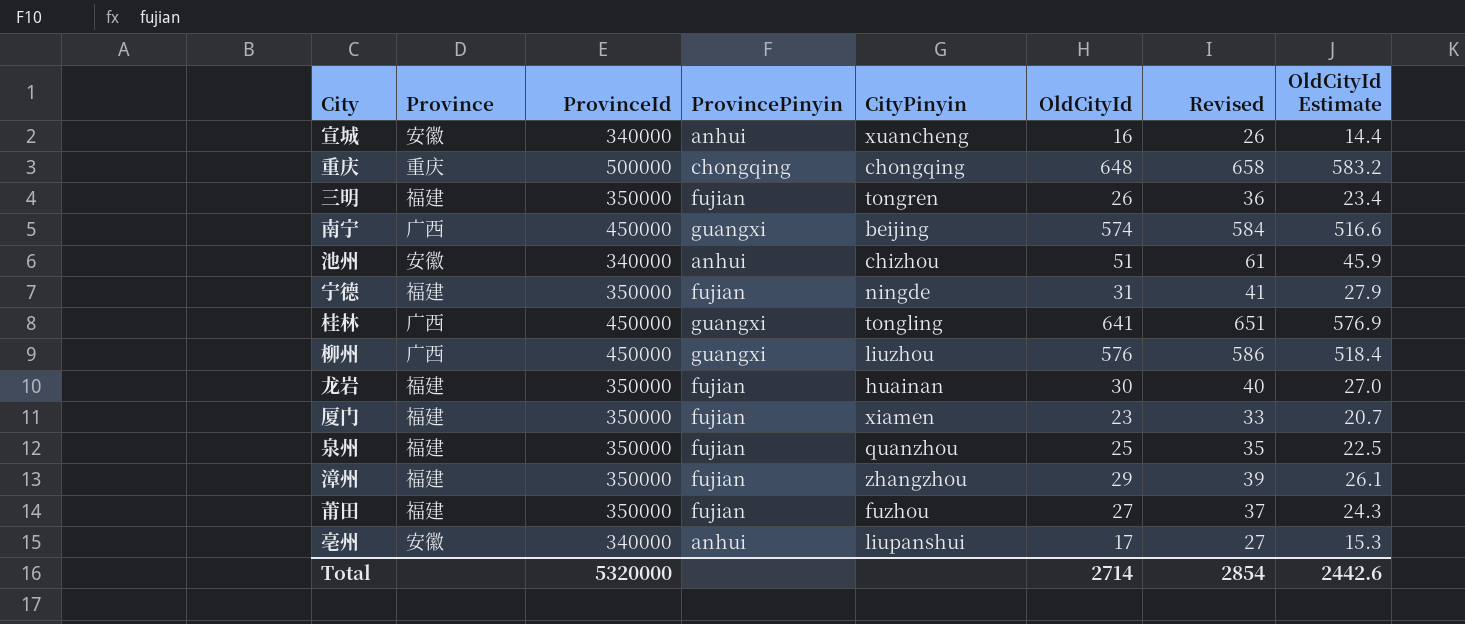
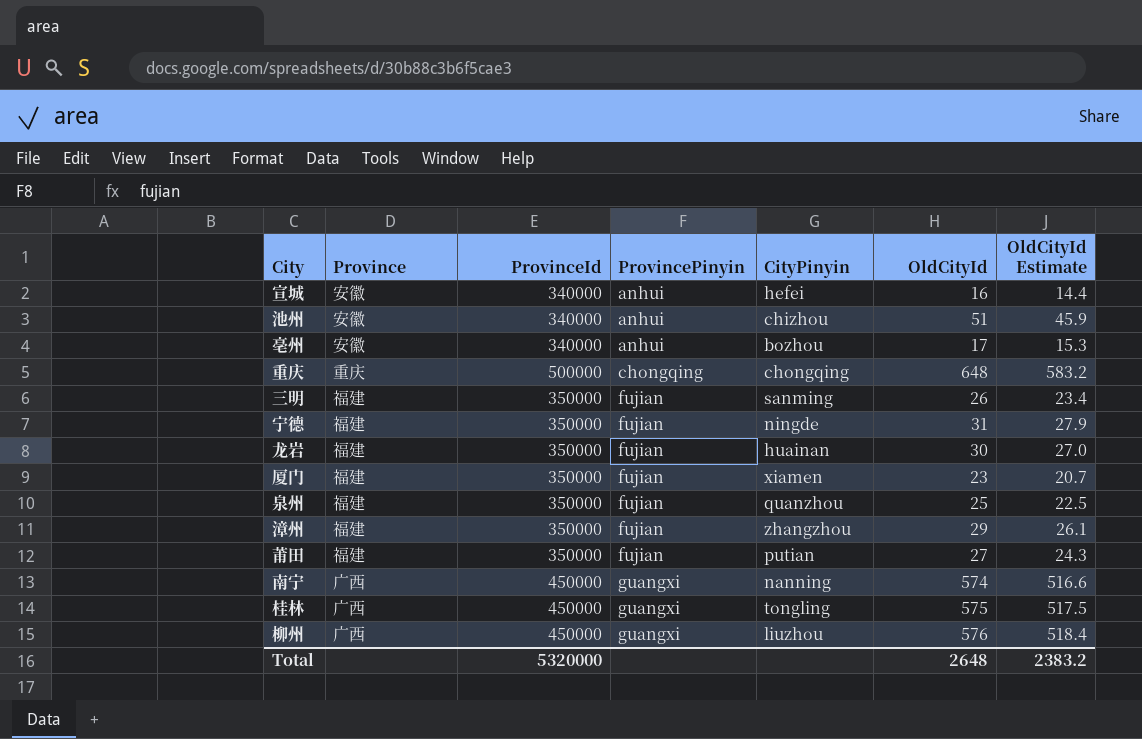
row order: none -> ProvincePinyin ascending
column Revised | formula: [OldCityId] + 10 -> none
宣城 | CityPinyin: xuancheng -> hefei
亳州 | CityPinyin: liupanshui -> bozhou
三明 | CityPinyin: tongren -> sanming
莆田 | CityPinyin: fuzhou -> putian
南宁 | CityPinyin: beijing -> nanning
桂林 | OldCityId: 641 -> 575
桂林 | OldCityId Estimate: 576.9 -> 517.5
Total | OldCityId: 2714 -> 2648
Total | OldCityId Estimate: 2442.6 -> 2383.2

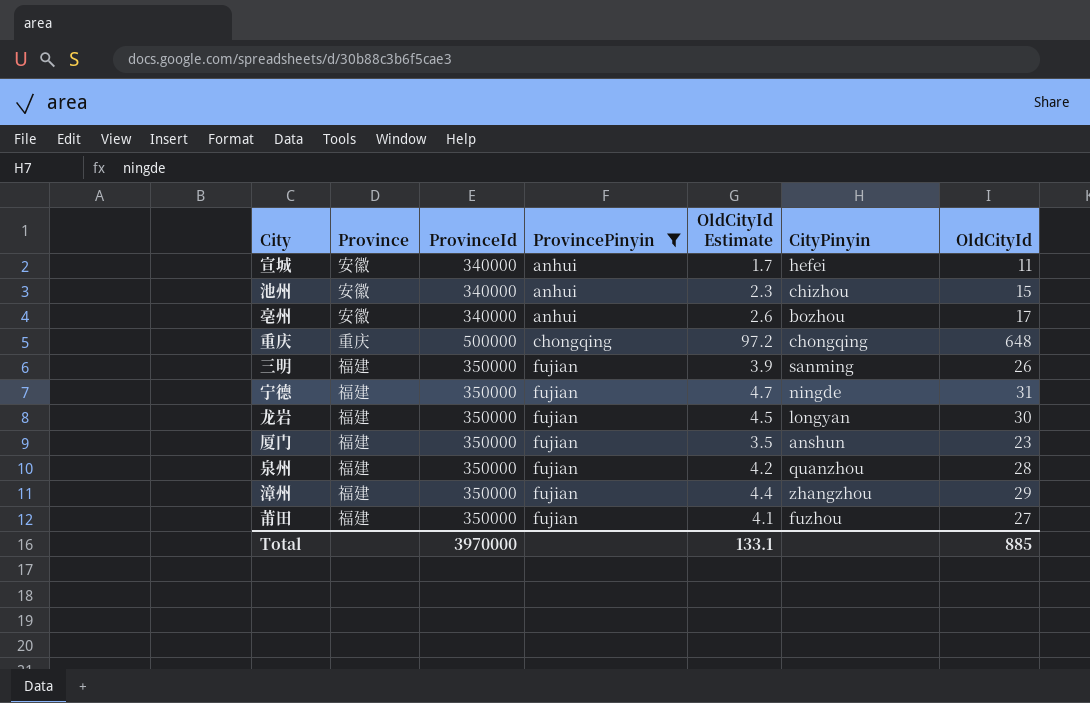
filter: none -> ProvincePinyin != guangxi
column OldCityId Estimate | formula: [OldCityId] * 0.9 -> [OldCityId] * 0.15
column OldCityId Estimate | position: 7 -> 5
宣城 | OldCityId: 16 -> 11
池州 | OldCityId: 51 -> 15
龙岩 | CityPinyin: huainan -> longyan
厦门 | CityPinyin: xiamen -> anshun
泉州 | OldCityId: 25 -> 28
莆田 | CityPinyin: putian -> fuzhou
Total | ProvinceId: 5320000 -> 3970000
Total | OldCityId Estimate: 2383.2 -> 133.1
Total | OldCityId: 2648 -> 885

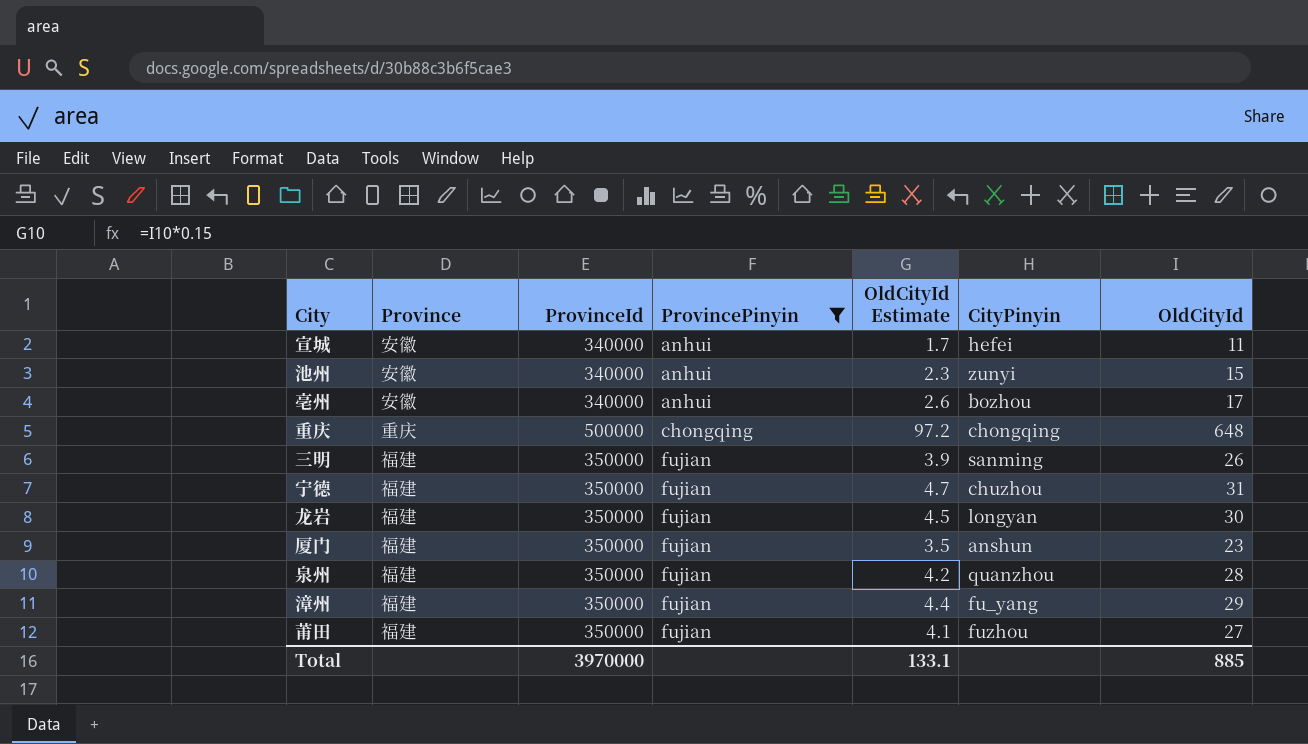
池州 | CityPinyin: chizhou -> zunyi
宁德 | CityPinyin: ningde -> chuzhou
漳州 | CityPinyin: zhangzhou -> fu_yang

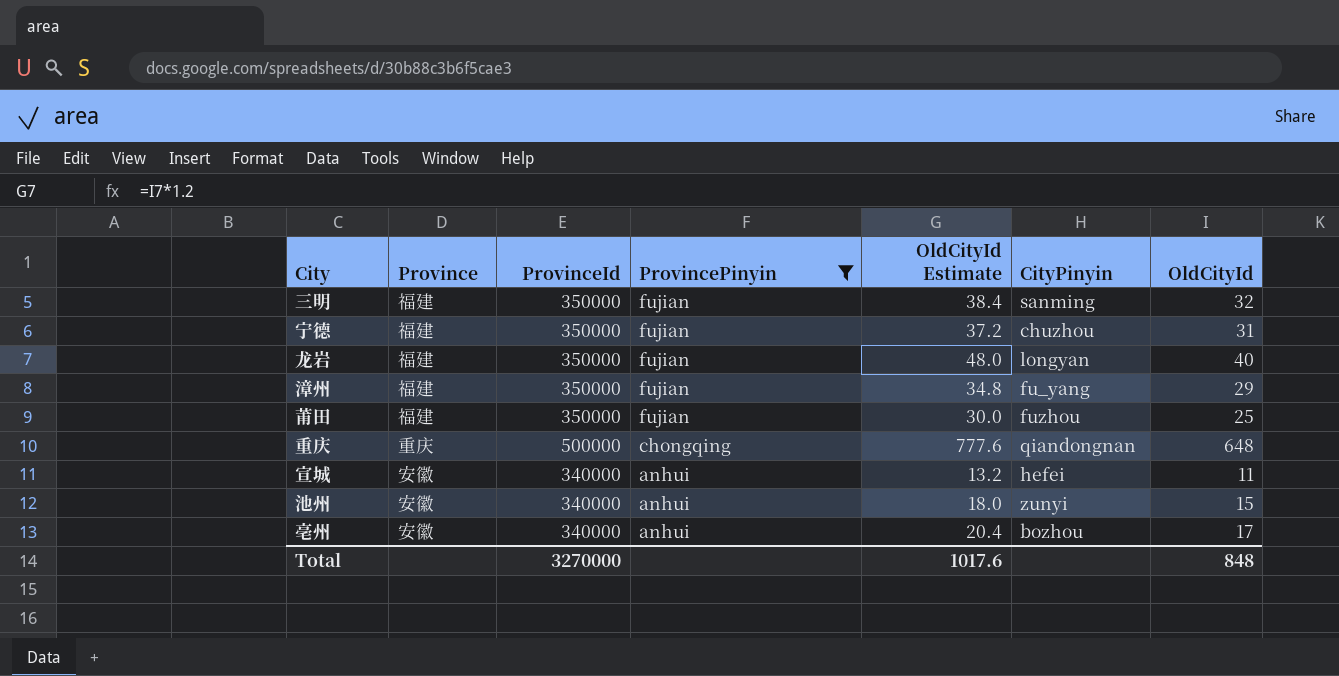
row order: ProvincePinyin ascending -> ProvincePinyin descending
column OldCityId Estimate | formula: [OldCityId] * 0.15 -> [OldCityId] * 1.2
row 厦门: 福建 | 350000 | fujian | 3.5 | anshun | 23 -> none
row 泉州: 福建 | 350000 | fujian | 4.2 | quanzhou | 28 -> none
三明 | OldCityId: 26 -> 32
龙岩 | OldCityId: 30 -> 40
莆田 | OldCityId: 27 -> 25
重庆 | CityPinyin: chongqing -> qiandongnan
Total | ProvinceId: 3970000 -> 3270000
Total | OldCityId Estimate: 133.1 -> 1017.6
Total | OldCityId: 885 -> 848

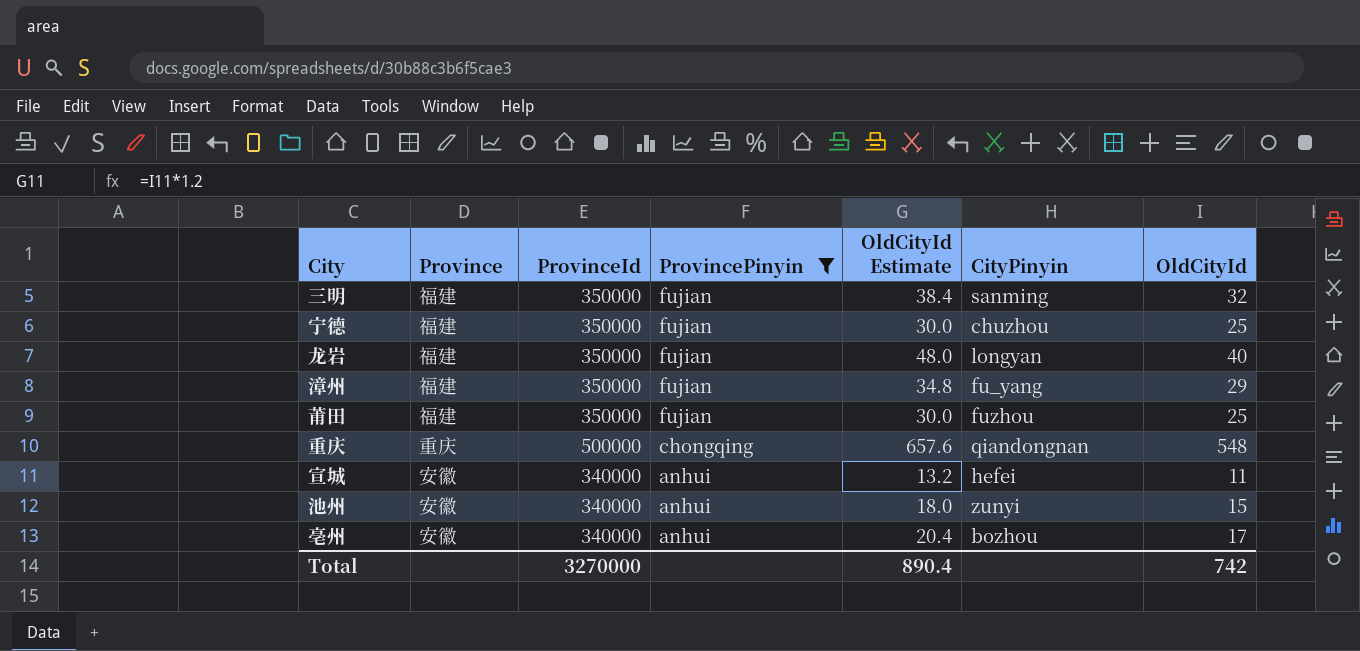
宁德 | OldCityId Estimate: 37.2 -> 30.0
宁德 | OldCityId: 31 -> 25
重庆 | OldCityId Estimate: 777.6 -> 657.6
重庆 | OldCityId: 648 -> 548
Total | OldCityId Estimate: 1017.6 -> 890.4
Total | OldCityId: 848 -> 742

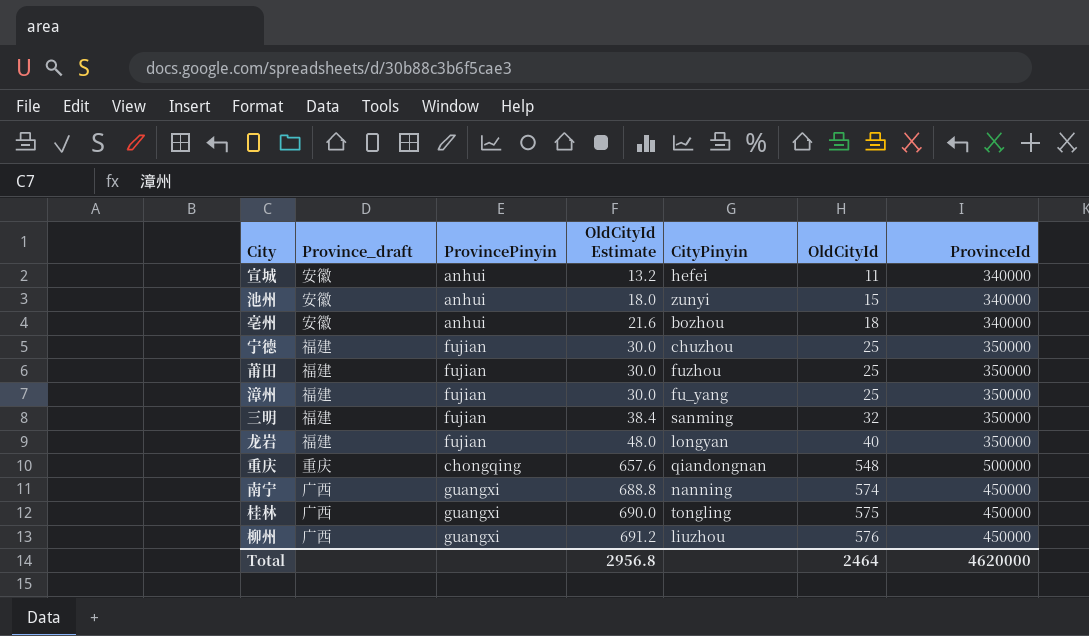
filter: ProvincePinyin != guangxi -> none
row order: ProvincePinyin descending -> OldCityId Estimate ascending
column name: Province -> Province_draft
column ProvinceId | position: 3 -> 7
亳州 | OldCityId Estimate: 20.4 -> 21.6
亳州 | OldCityId: 17 -> 18
漳州 | OldCityId Estimate: 34.8 -> 30.0
漳州 | OldCityId: 29 -> 25
Total | OldCityId Estimate: 890.4 -> 2956.8
Total | OldCityId: 742 -> 2464
Total | ProvinceId: 3270000 -> 4620000

